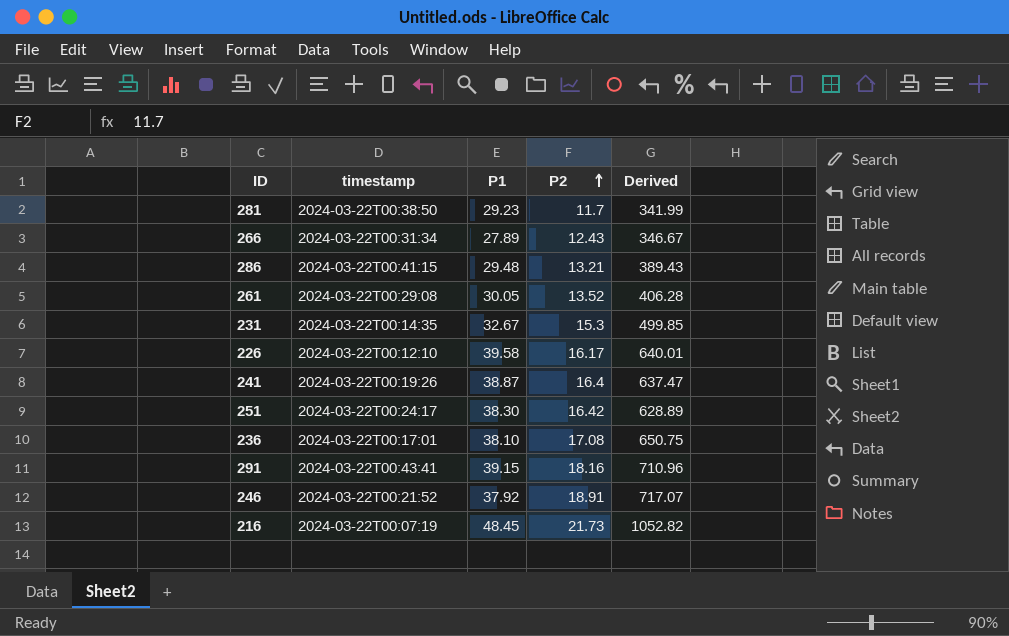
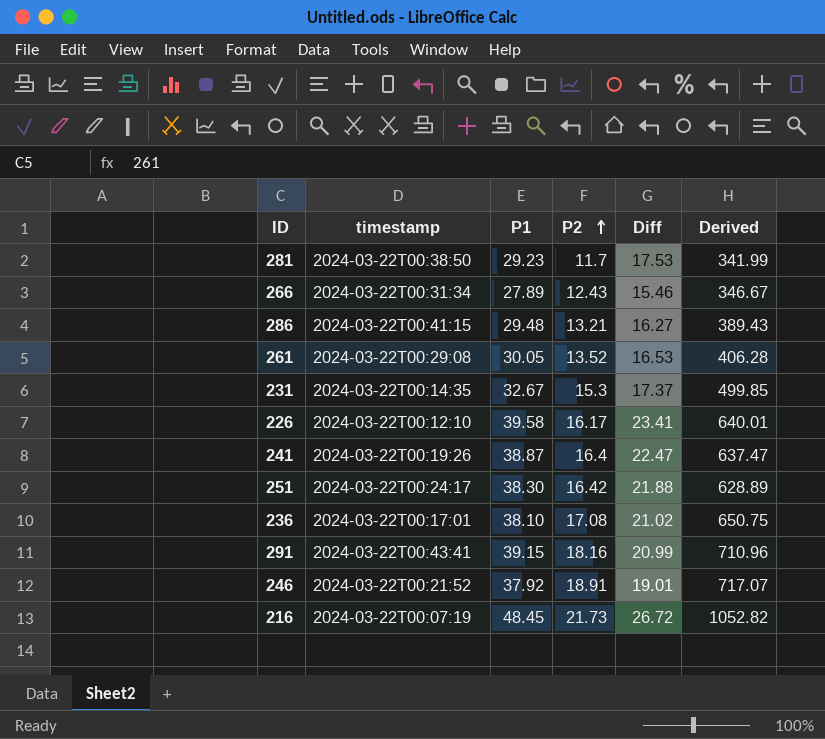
column Diff | formula: none -> [P1] - [P2]

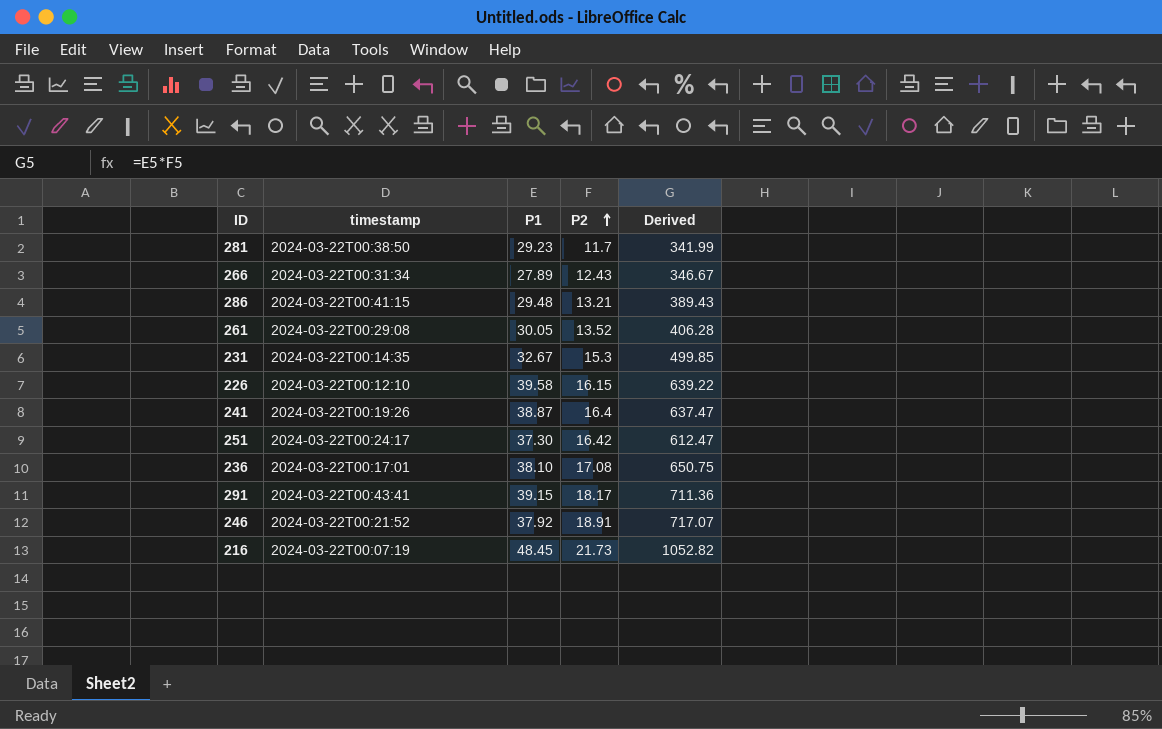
column Diff | formula: [P1] - [P2] -> none
226 | P2: 16.17 -> 16.15
226 | Derived: 640.01 -> 639.22
251 | P1: 38.30 -> 37.30
251 | Derived: 628.89 -> 612.47
291 | P2: 18.16 -> 18.17
291 | Derived: 710.96 -> 711.36

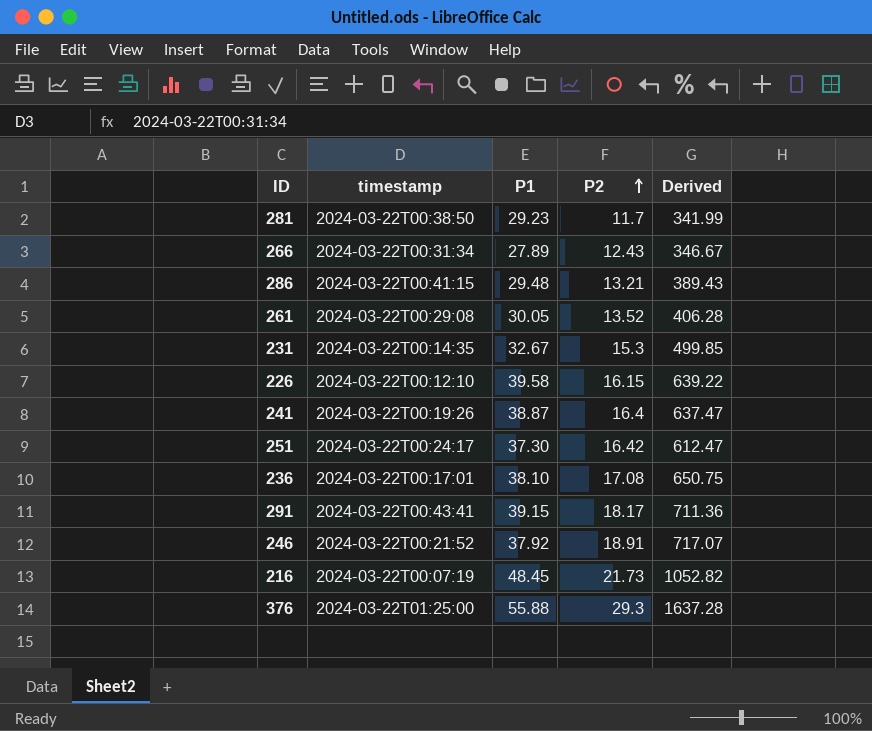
row 376: none -> 2024-03-22T01:25:00 | 55.88 | 29.3 | 1637.28

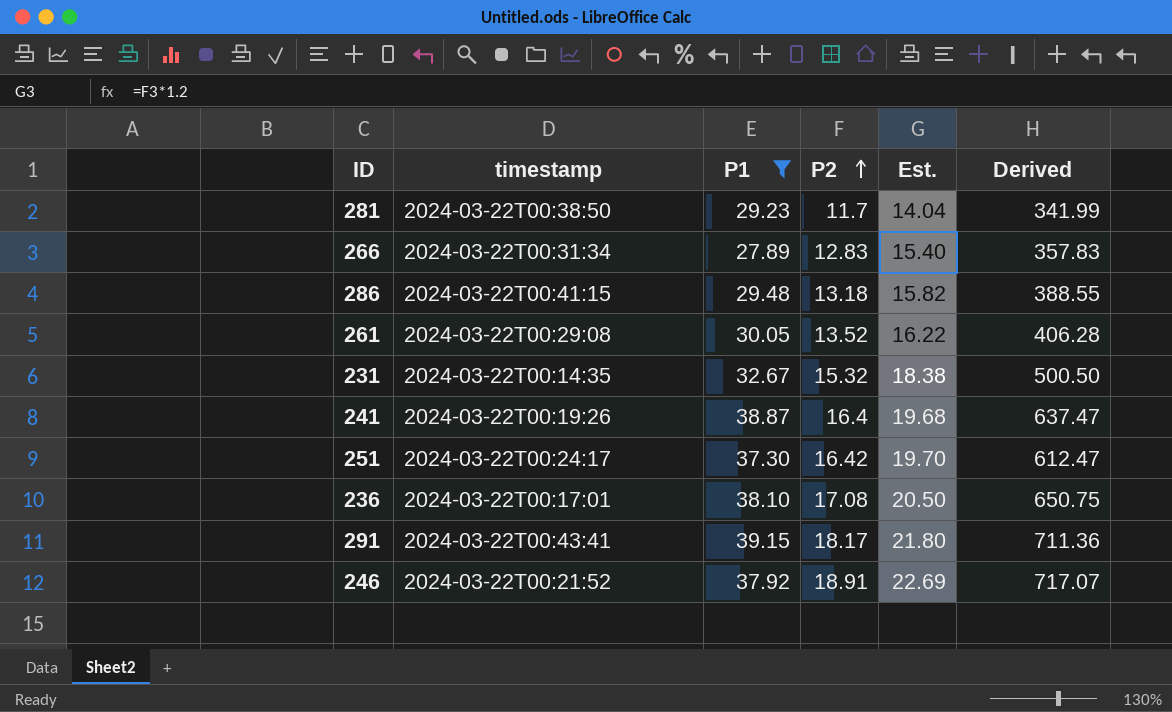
filter: none -> P1 <= 39.15
column Est. | formula: none -> [P2] * 1.2
266 | P2: 12.43 -> 12.83
266 | Derived: 346.67 -> 357.83
286 | P2: 13.21 -> 13.18
286 | Derived: 389.43 -> 388.55
231 | P2: 15.3 -> 15.32
231 | Derived: 499.85 -> 500.50

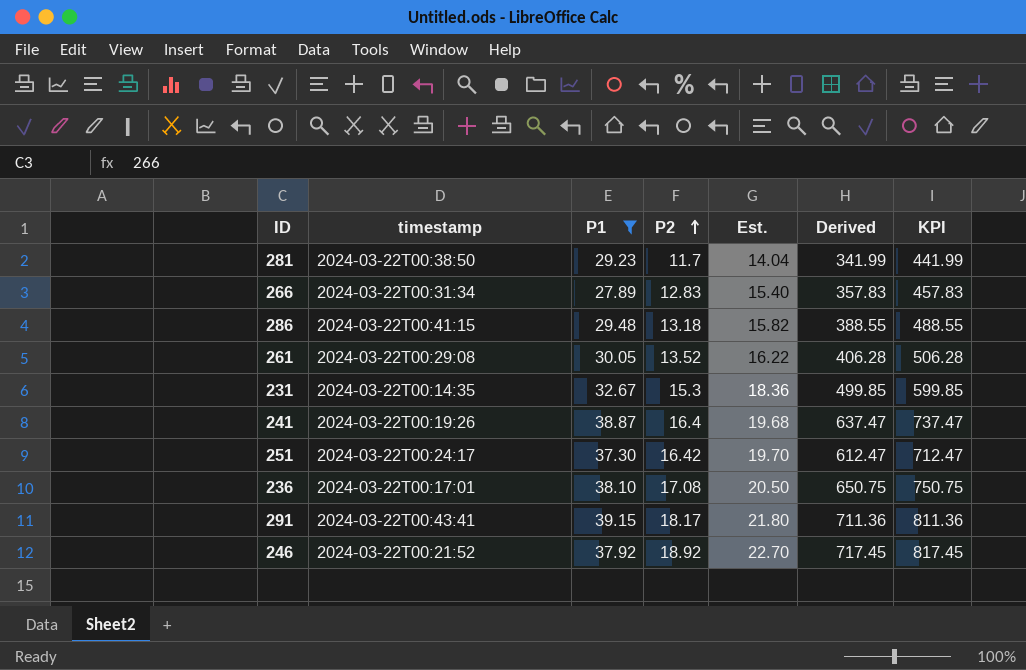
column KPI | formula: none -> [Derived] + 100
231 | P2: 15.32 -> 15.3
231 | Est.: 18.38 -> 18.36
231 | Derived: 500.50 -> 499.85
246 | P2: 18.91 -> 18.92
246 | Est.: 22.69 -> 22.70
246 | Derived: 717.07 -> 717.45

